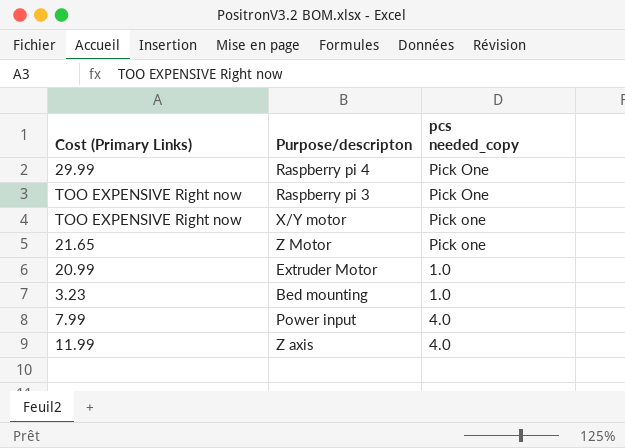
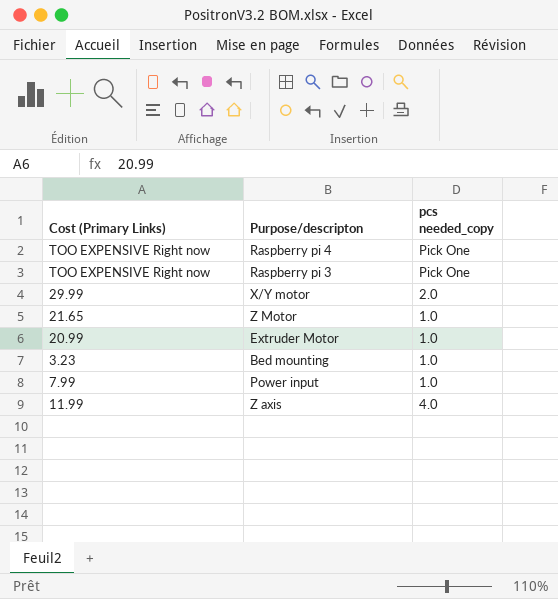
Raspberry pi 4 | Cost (Primary Links): 29.99 -> TOO EXPENSIVE Right now
X/Y motor | Cost (Primary Links): TOO EXPENSIVE Right now -> 29.99
X/Y motor | pcs needed_copy: Pick one -> 2.0
Z Motor | pcs needed_copy: Pick one -> 1.0
Power input | pcs needed_copy: 4.0 -> 1.0

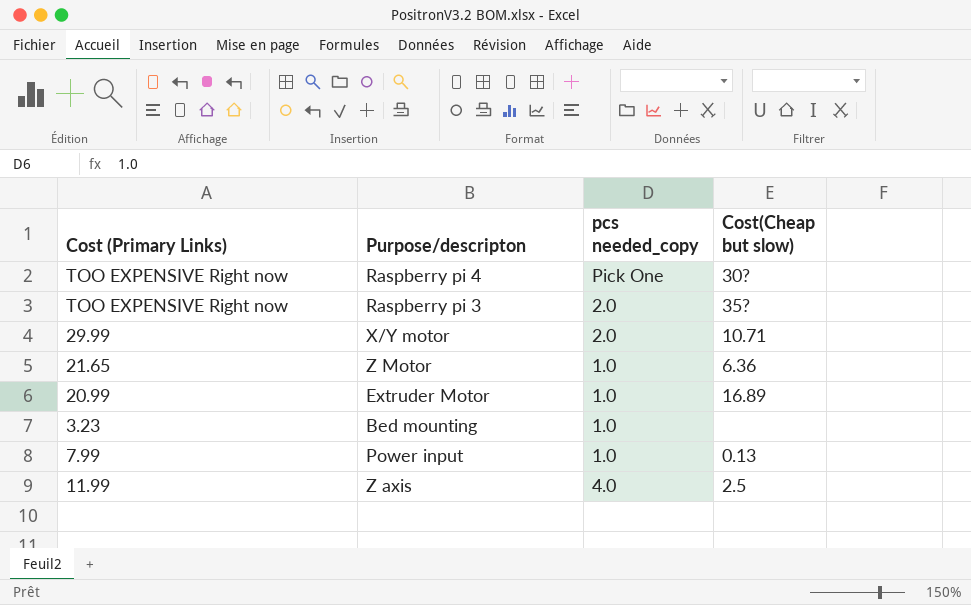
column Cost(Cheap but slow) | position: none -> 4
Raspberry pi 3 | pcs needed_copy: Pick One -> 2.0

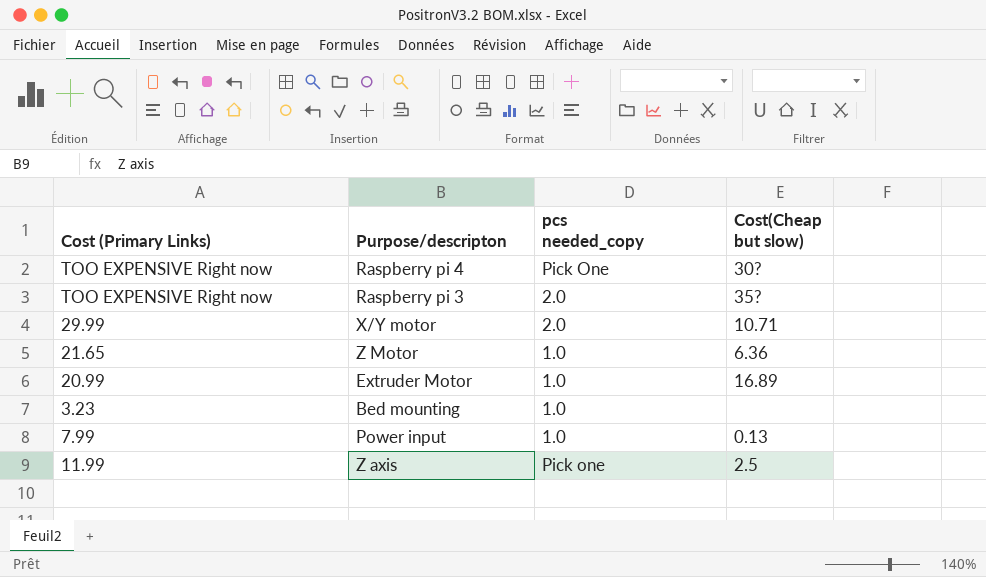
Z axis | pcs needed_copy: 4.0 -> Pick one

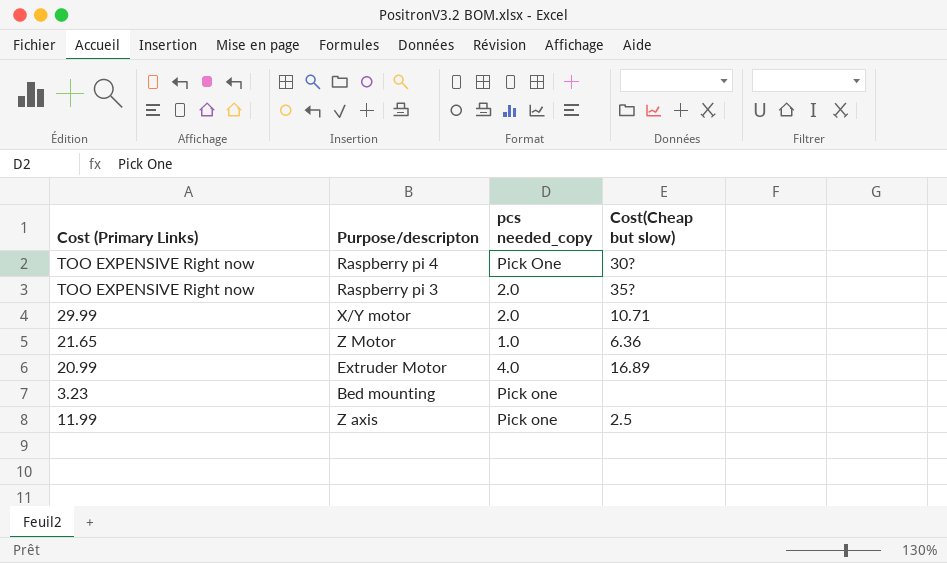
row Power input: 7.99 | 1.0 | 0.13 -> none
Extruder Motor | pcs needed_copy: 1.0 -> 4.0
Bed mounting | pcs needed_copy: 1.0 -> Pick one

